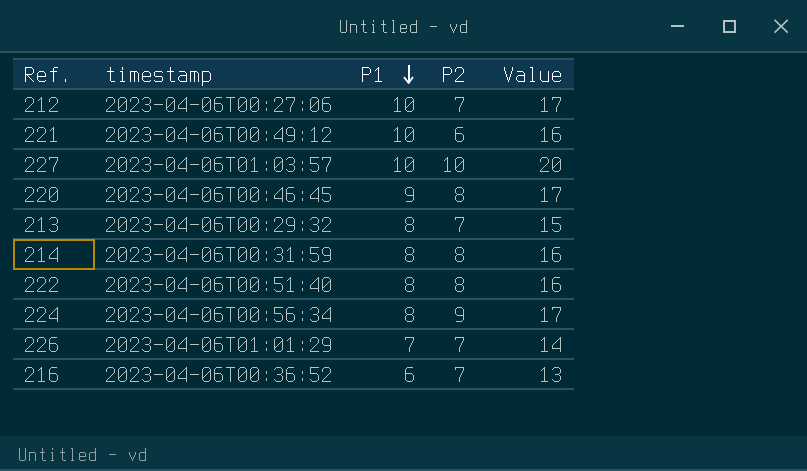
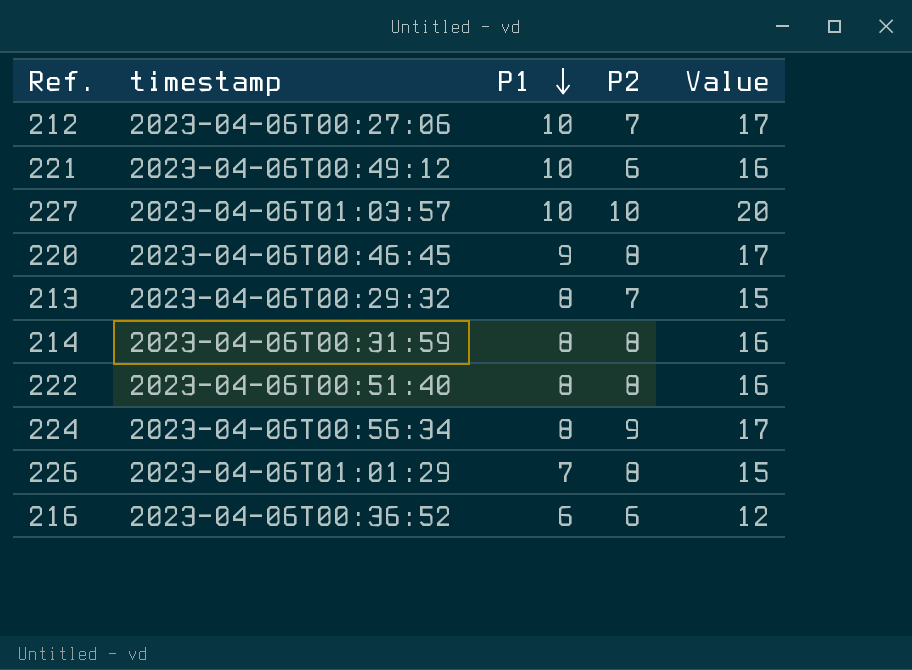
226 | P2: 7 -> 8
226 | Value: 14 -> 15
216 | P2: 7 -> 6
216 | Value: 13 -> 12

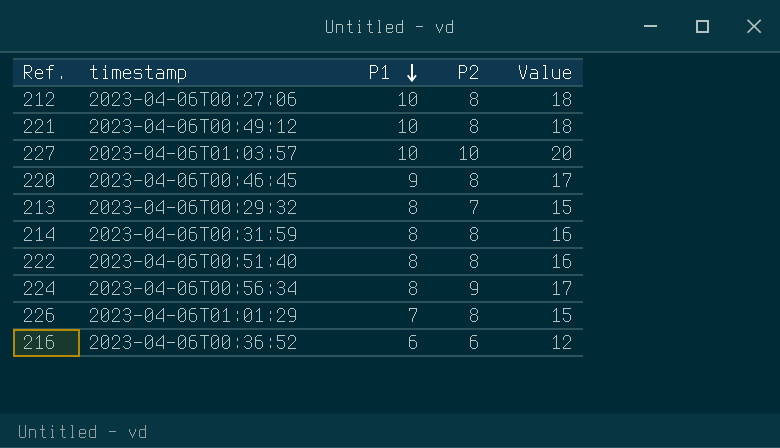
212 | P2: 7 -> 8
212 | Value: 17 -> 18
221 | P2: 6 -> 8
221 | Value: 16 -> 18

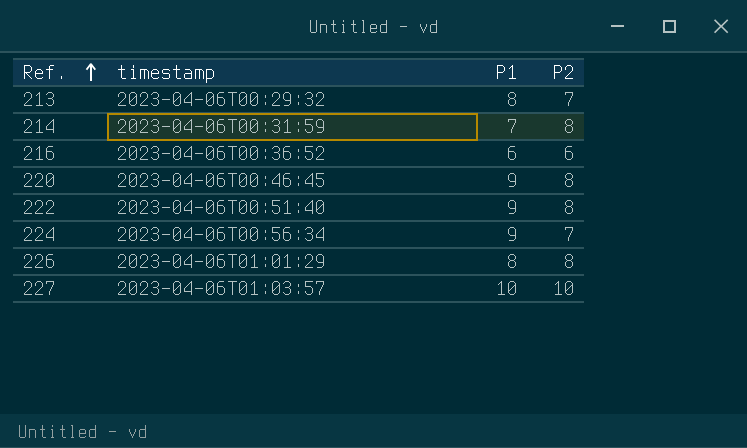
row order: P1 descending -> Ref. ascending
column Value | formula: [P1] + [P2] -> none
row 212: 2023-04-06T00:27:06 | 10 | 8 | 18 -> none
row 221: 2023-04-06T00:49:12 | 10 | 8 | 18 -> none
214 | P1: 8 -> 7
222 | P1: 8 -> 9
224 | P1: 8 -> 9
224 | P2: 9 -> 7
226 | P1: 7 -> 8

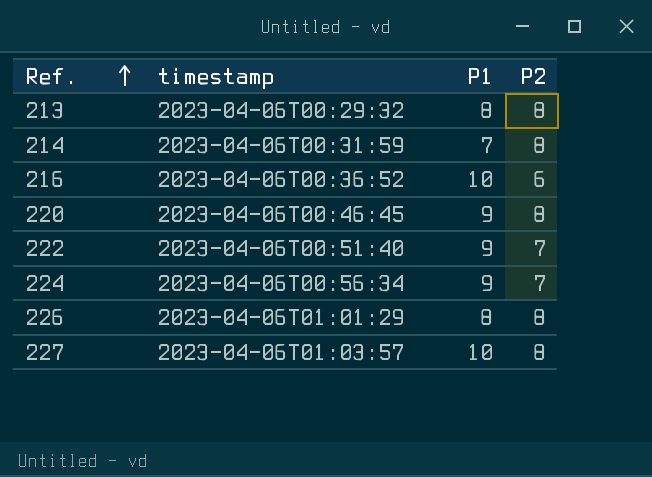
213 | P2: 7 -> 8
216 | P1: 6 -> 10
222 | P2: 8 -> 7
227 | P2: 10 -> 8

